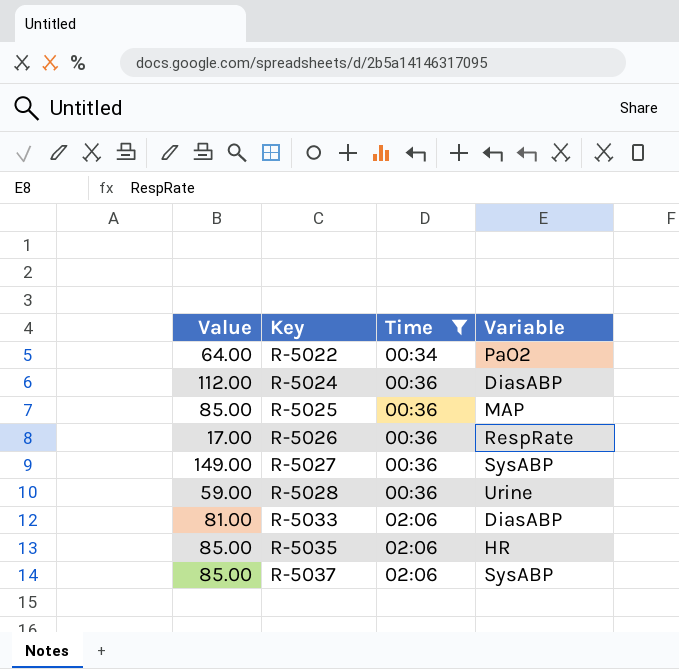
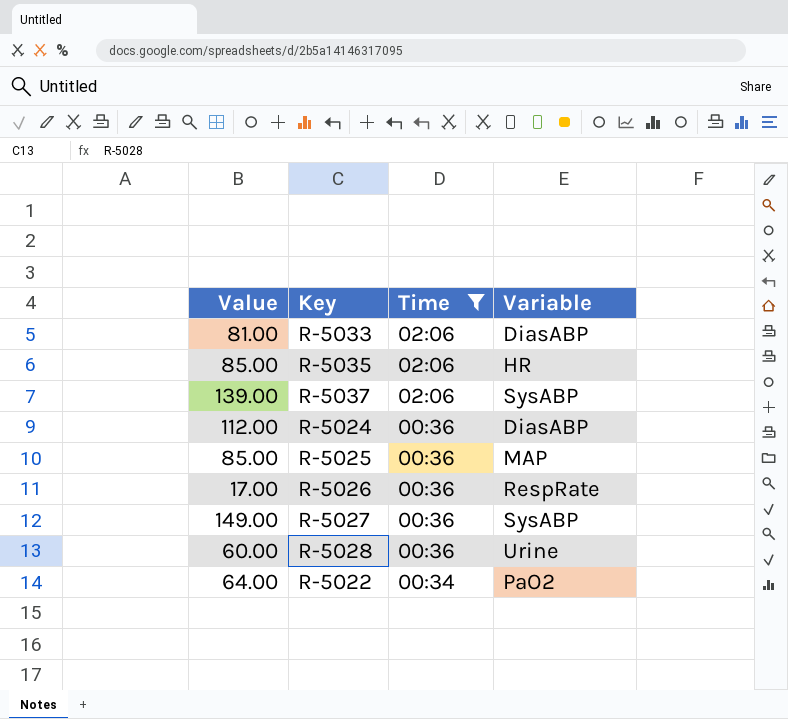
row order: Key ascending -> Time descending
R-5037 | Value: 85.00 -> 139.00
R-5028 | Value: 59.00 -> 60.00

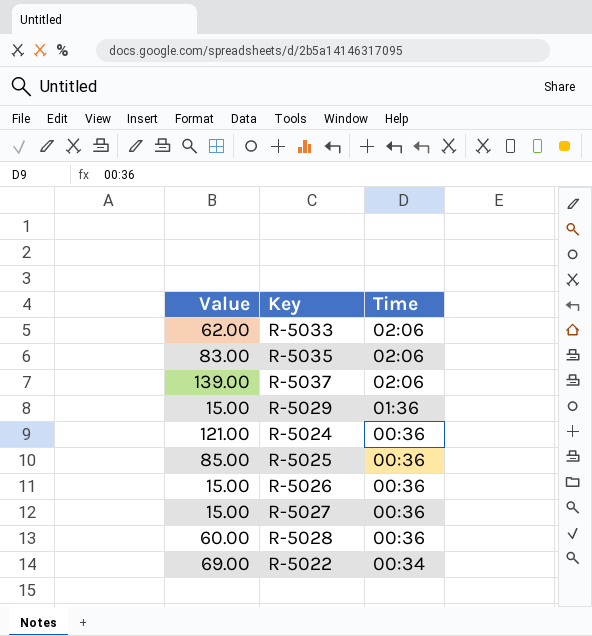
filter: Time != 01:36 -> none
column Variable | position: 4 -> none
R-5033 | Value: 81.00 -> 62.00
R-5035 | Value: 85.00 -> 83.00
R-5024 | Value: 112.00 -> 121.00
R-5026 | Value: 17.00 -> 15.00
R-5027 | Value: 149.00 -> 15.00
R-5022 | Value: 64.00 -> 69.00

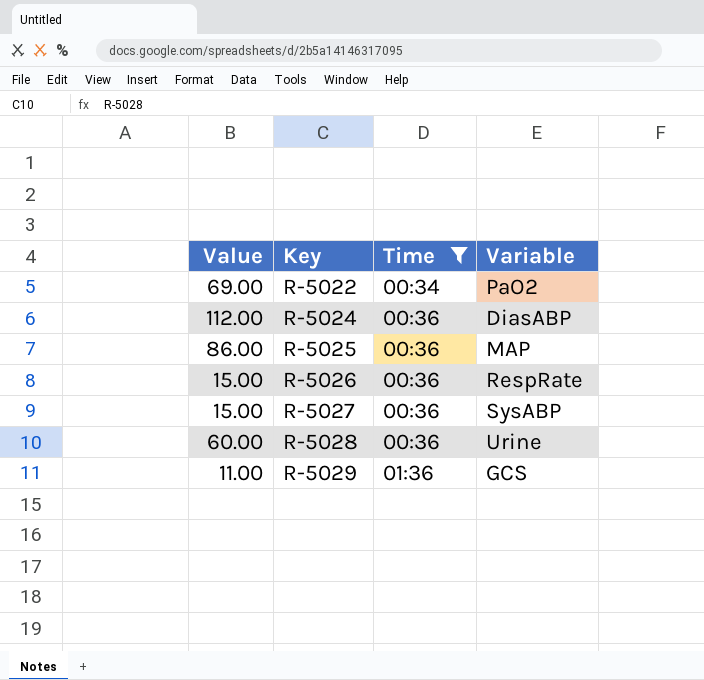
filter: none -> Time != 02:06
row order: Time descending -> Key ascending
column Variable | position: none -> 4
R-5024 | Value: 121.00 -> 112.00
R-5025 | Value: 85.00 -> 86.00
R-5029 | Value: 15.00 -> 11.00

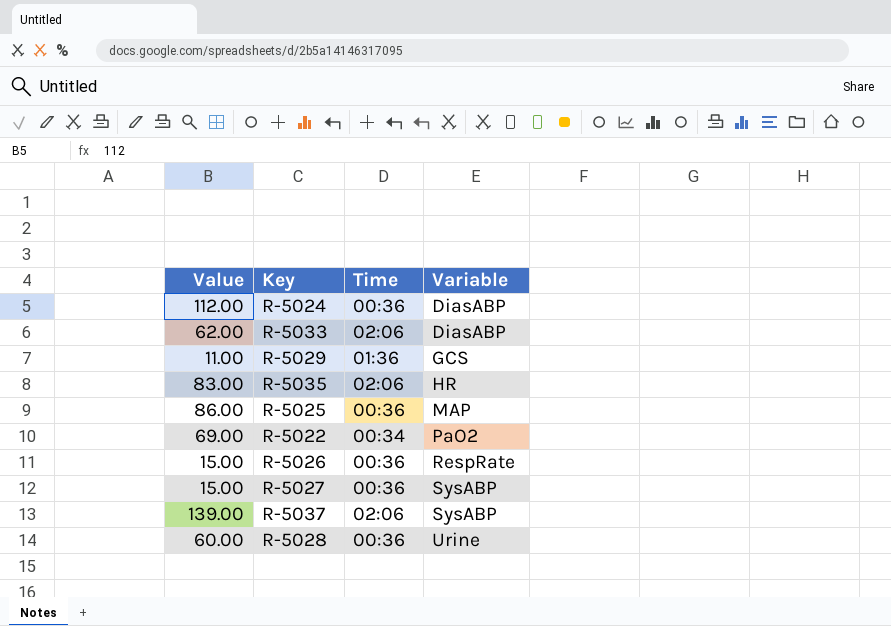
filter: Time != 02:06 -> none
row order: Key ascending -> Variable ascending

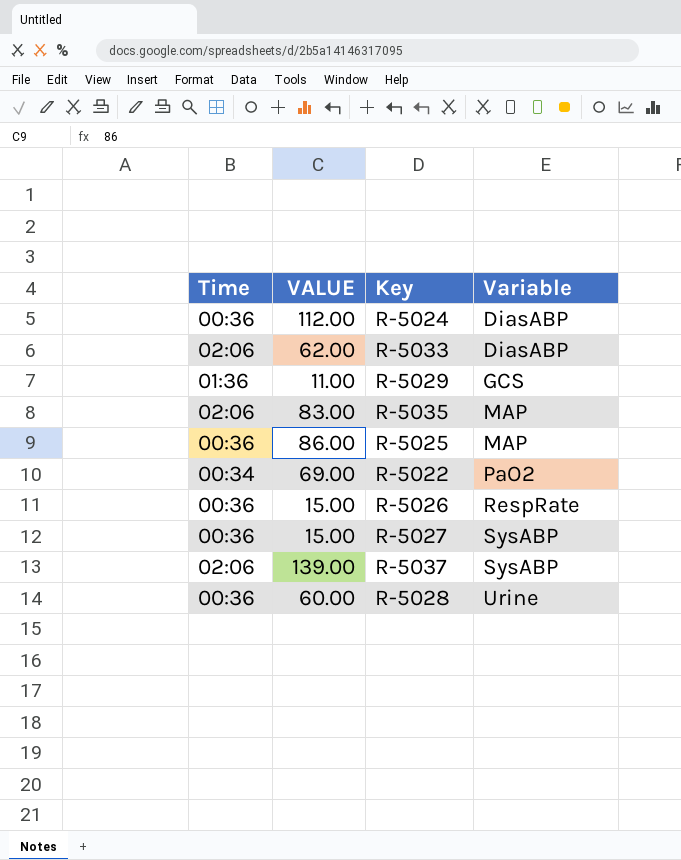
column Time | position: 3 -> 1
column name: Value -> VALUE
R-5035 | Variable: HR -> MAP

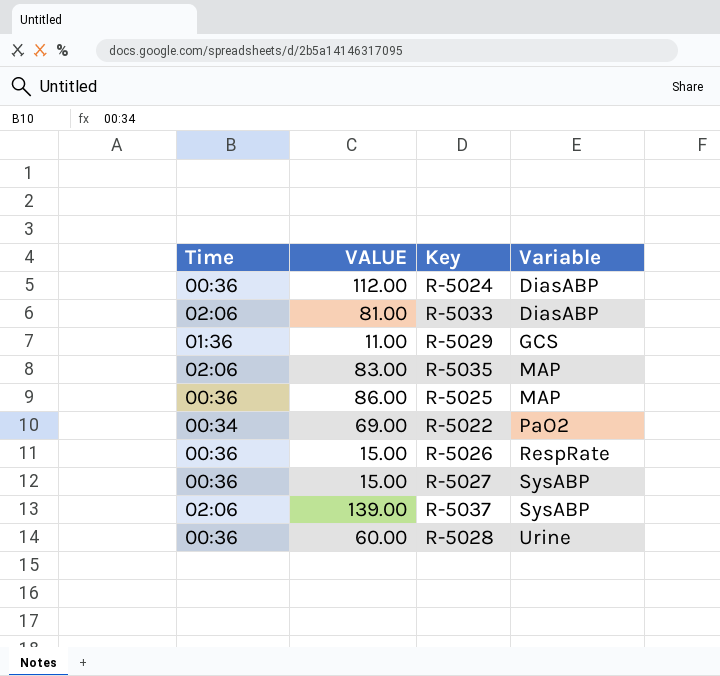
R-5033 | VALUE: 62.00 -> 81.00

